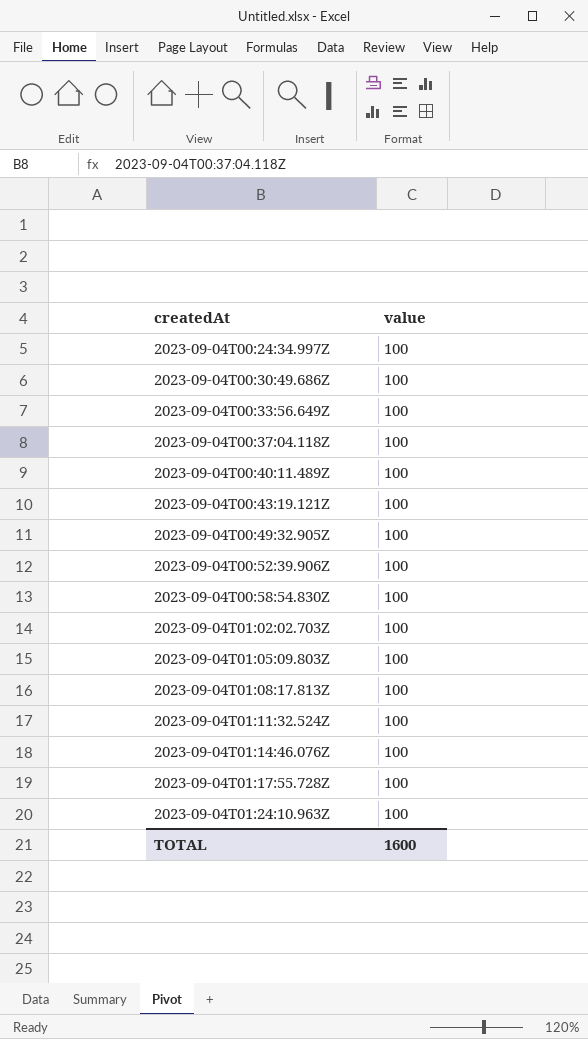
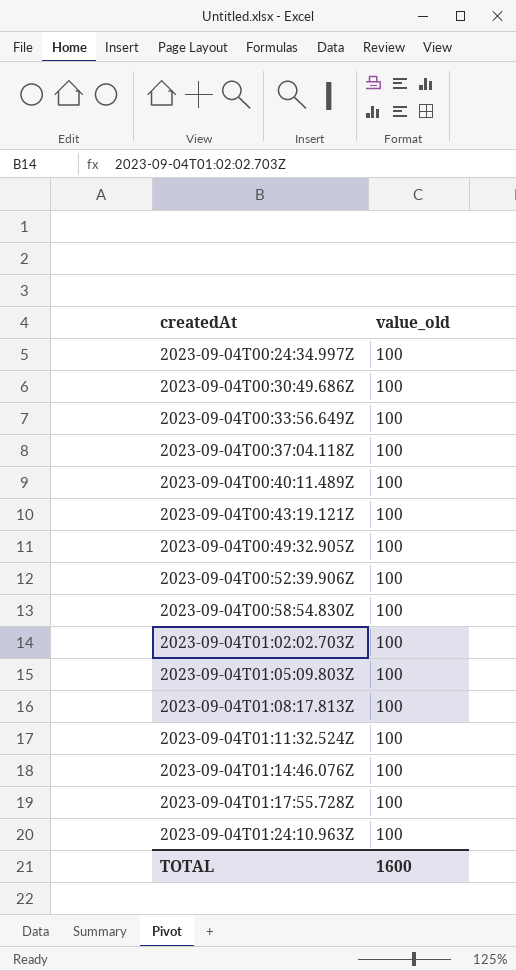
column name: value -> value_old

